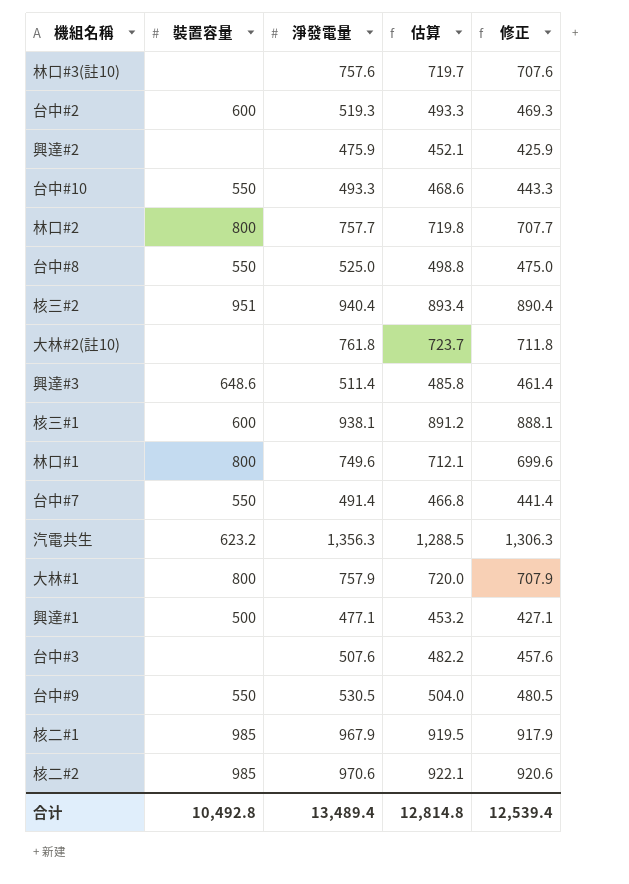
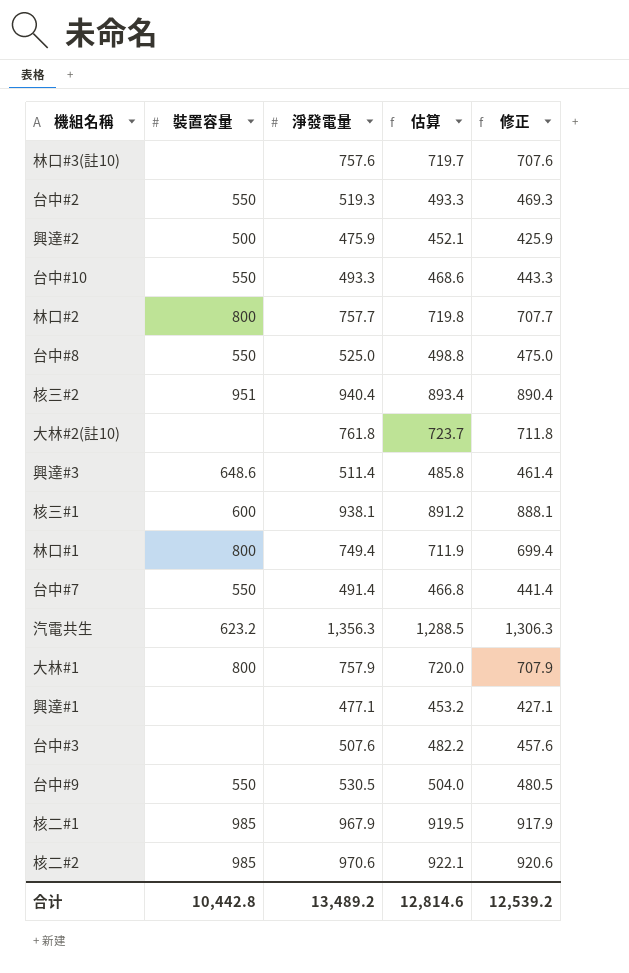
台中#2 | 裝置容量: 600 -> 550
興達#2 | 裝置容量: none -> 500
林口#1 | 淨發電量: 749.6 -> 749.4
林口#1 | 估算: 712.1 -> 711.9
林口#1 | 修正: 699.6 -> 699.4
興達#1 | 裝置容量: 500 -> none
合计 | 裝置容量: 10,492.8 -> 10,442.8
合计 | 淨發電量: 13,489.4 -> 13,489.2
合计 | 估算: 12,814.8 -> 12,814.6
合计 | 修正: 12,539.4 -> 12,539.2

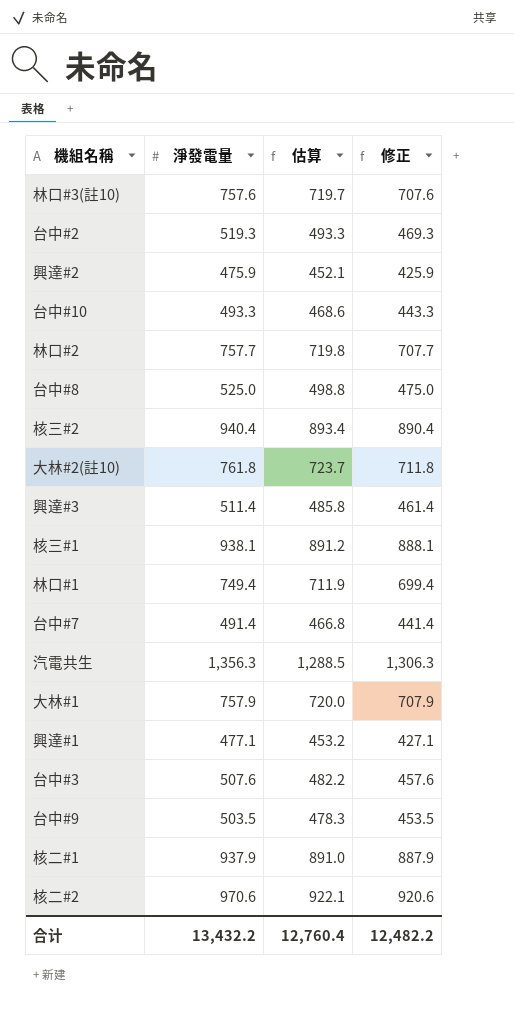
column 裝置容量 | position: 2 -> none
台中#9 | 淨發電量: 530.5 -> 503.5
台中#9 | 估算: 504.0 -> 478.3
台中#9 | 修正: 480.5 -> 453.5
核二#1 | 淨發電量: 967.9 -> 937.9
核二#1 | 估算: 919.5 -> 891.0
核二#1 | 修正: 917.9 -> 887.9
合计 | 淨發電量: 13,489.2 -> 13,432.2
合计 | 估算: 12,814.6 -> 12,760.4
合计 | 修正: 12,539.2 -> 12,482.2

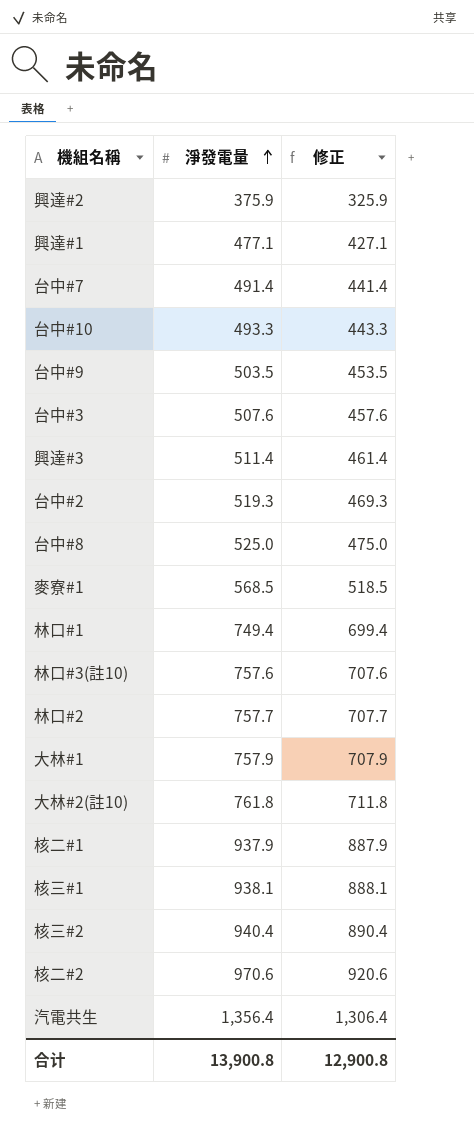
row order: none -> 淨發電量 ascending
column 估算 | formula: [淨發電量] * 0.95 -> none
興達#2 | 淨發電量: 475.9 -> 375.9
興達#2 | 修正: 425.9 -> 325.9
row 麥寮#1: none -> 568.5 | 518.5
汽電共生 | 淨發電量: 1,356.3 -> 1,356.4
汽電共生 | 修正: 1,306.3 -> 1,306.4
合计 | 淨發電量: 13,432.2 -> 13,900.8
合计 | 修正: 12,482.2 -> 12,900.8

